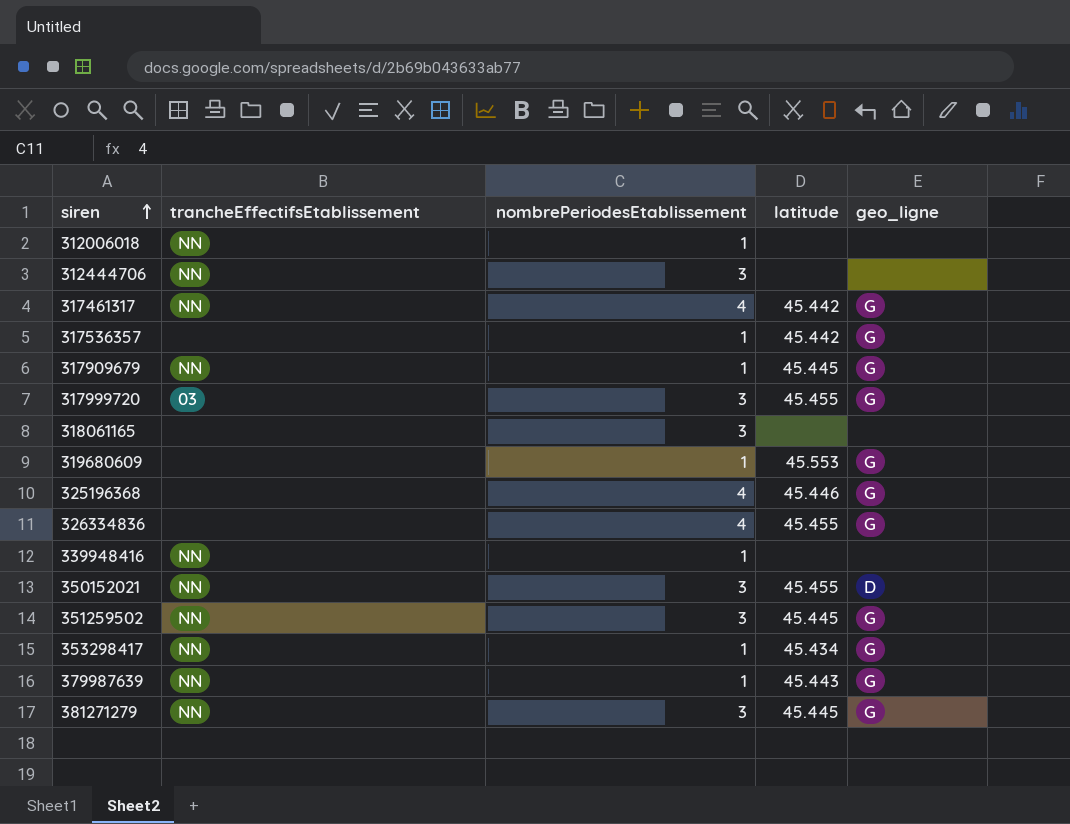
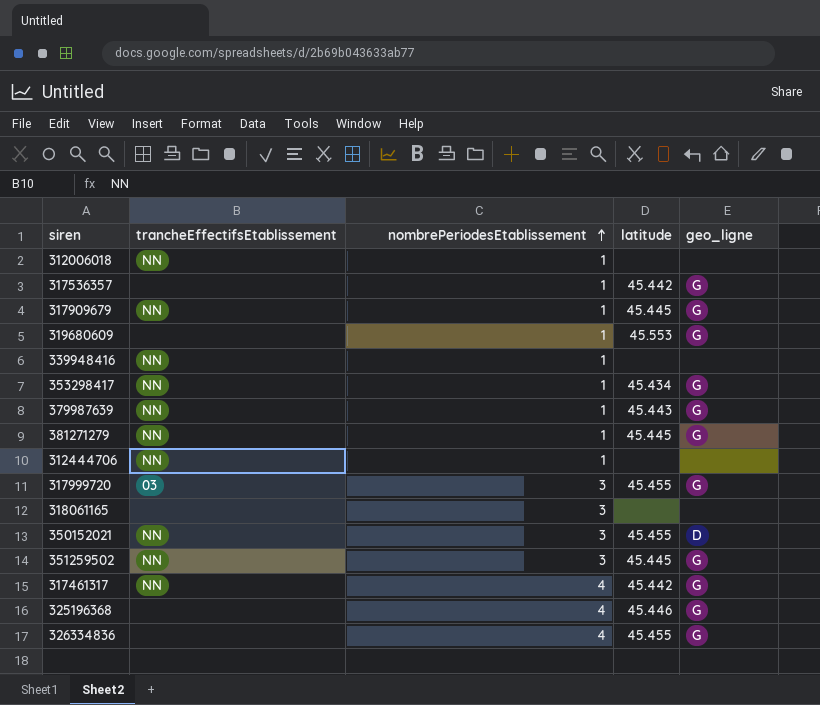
row order: siren ascending -> nombrePeriodesEtablissement ascending
381271279 | nombrePeriodesEtablissement: 3 -> 1
312444706 | nombrePeriodesEtablissement: 3 -> 1

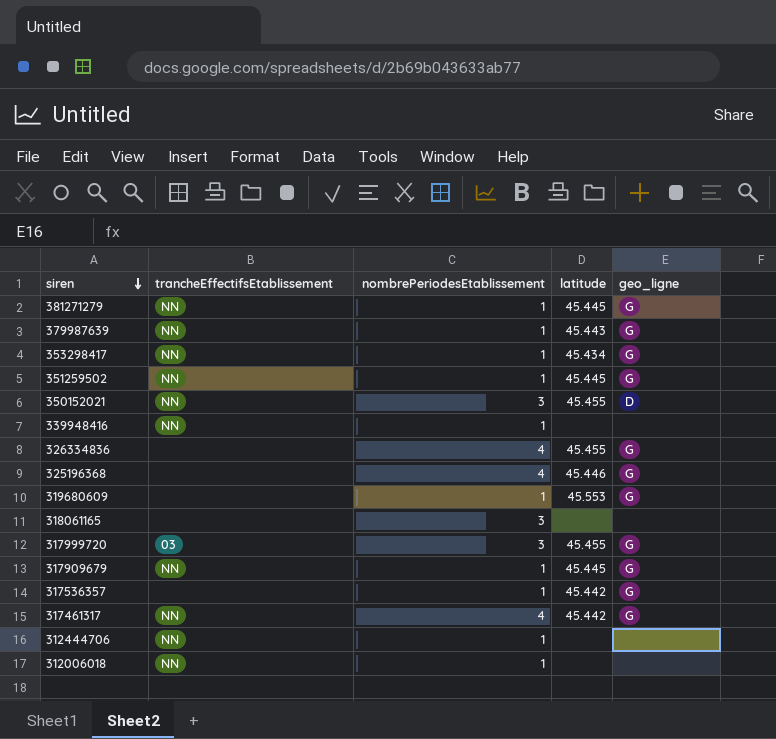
row order: nombrePeriodesEtablissement ascending -> siren descending
351259502 | nombrePeriodesEtablissement: 3 -> 1

